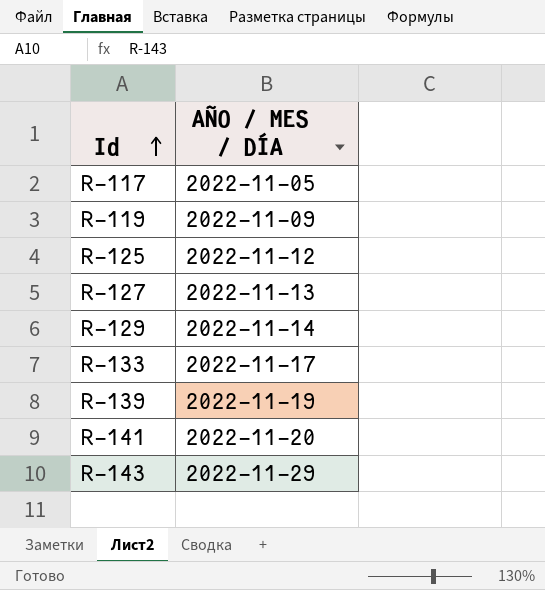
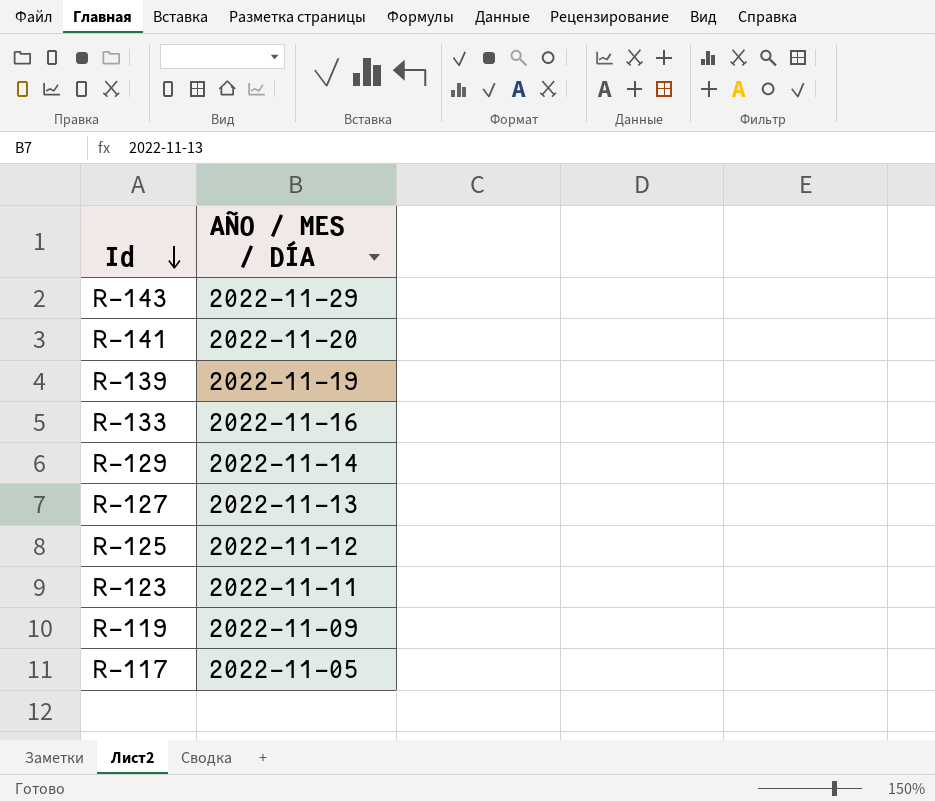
row order: Id ascending -> Id descending
R-133 | AÑO / MES / DÍA: 2022-11-17 -> 2022-11-16
row R-123: none -> 2022-11-11

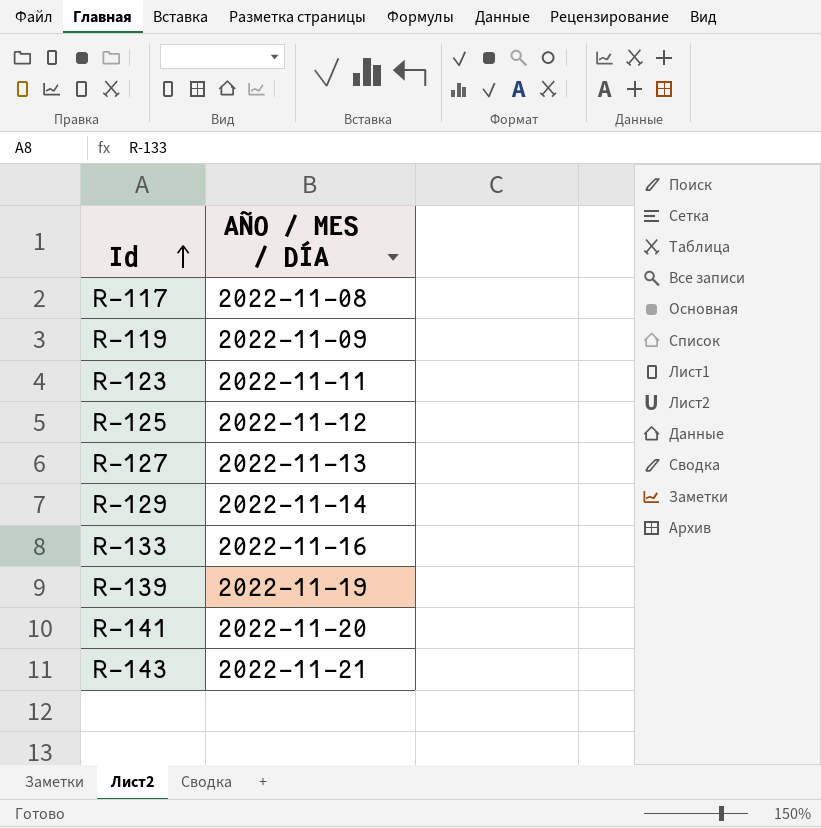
row order: Id descending -> Id ascending
R-117 | AÑO / MES / DÍA: 2022-11-05 -> 2022-11-08
R-143 | AÑO / MES / DÍA: 2022-11-29 -> 2022-11-21

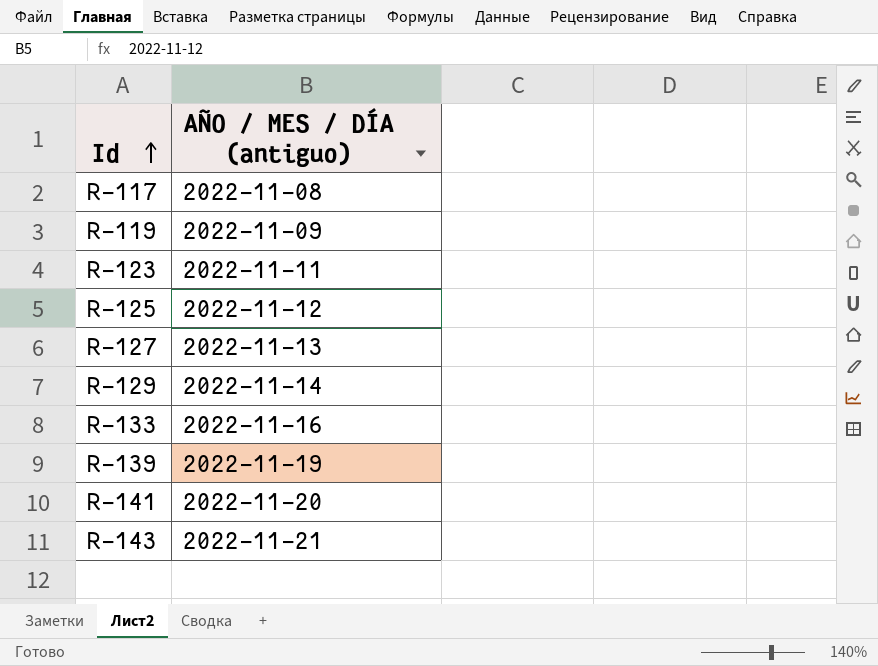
column name: AÑO / MES / DÍA -> AÑO / MES / DÍA (antiguo)

